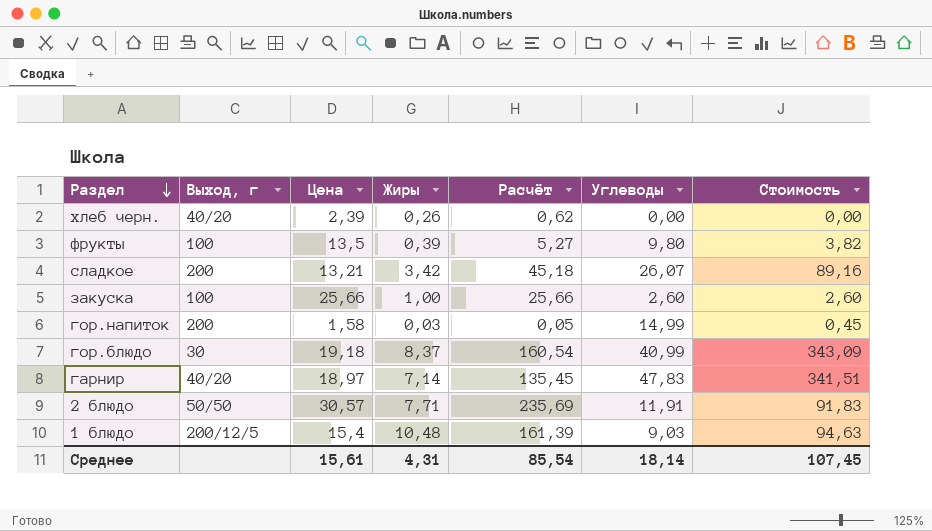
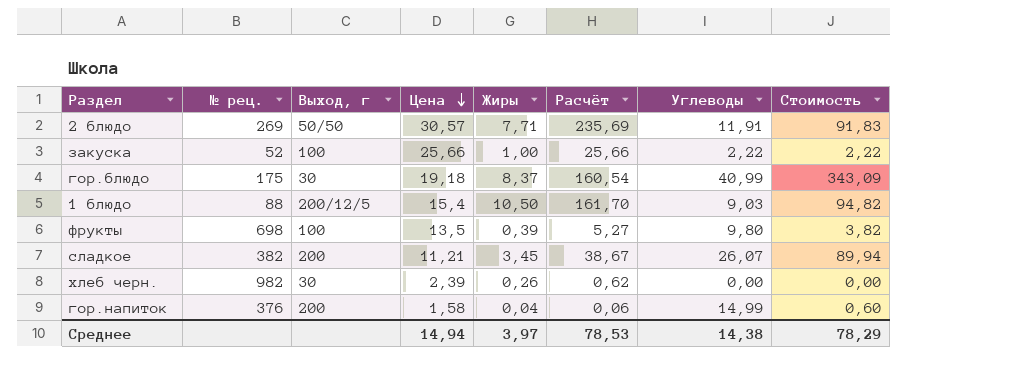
row order: Раздел descending -> Цена descending
column № рец. | position: none -> 2
row гарнир: 40/20 | 18,97 | 7,14 | 135,45 | 47,83 | 341,51 -> none
закуска | Углеводы: 2,60 -> 2,22
закуска | Стоимость: 2,60 -> 2,22
1 блюдо | Жиры: 10,48 -> 10,50
1 блюдо | Расчёт: 161,39 -> 161,70
1 блюдо | Стоимость: 94,63 -> 94,82
сладкое | Цена: 13,21 -> 11,21
сладкое | Жиры: 3,42 -> 3,45
сладкое | Расчёт: 45,18 -> 38,67
сладкое | Стоимость: 89,16 -> 89,94
хлеб черн. | Выход, г: 40/20 -> 30
гор.напиток | Жиры: 0,03 -> 0,04
гор.напиток | Расчёт: 0,05 -> 0,06
гор.напиток | Стоимость: 0,45 -> 0,60
Среднее | Цена: 15,61 -> 14,94
Среднее | Жиры: 4,31 -> 3,97
Среднее | Расчёт: 85,54 -> 78,53
Среднее | Углеводы: 18,14 -> 14,38
Среднее | Стоимость: 107,45 -> 78,29

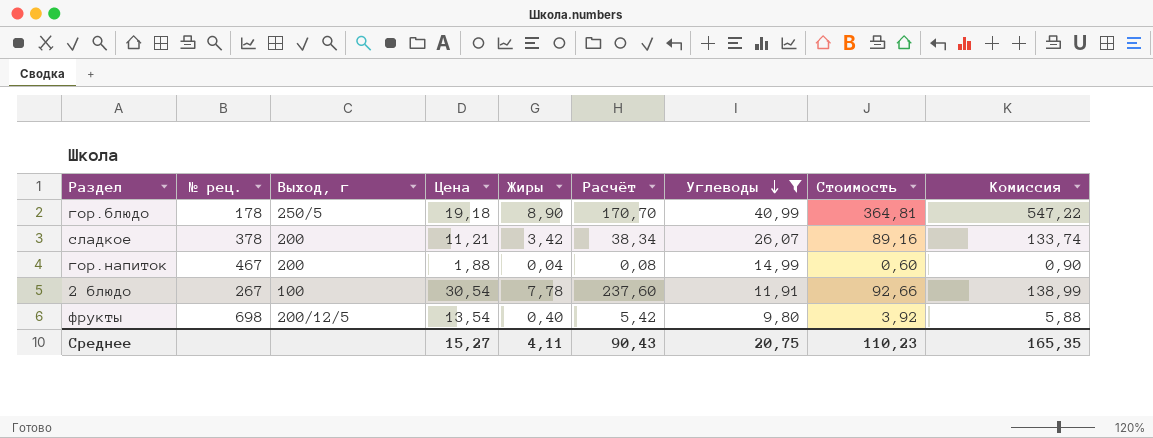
filter: none -> Углеводы >= 9,80
row order: Цена descending -> Углеводы descending
column Комиссия | formula: none -> [Стоимость] * 1,5
гор.блюдо | № рец.: 175 -> 178
гор.блюдо | Выход, г: 30 -> 250/5
гор.блюдо | Жиры: 8,37 -> 8,90
гор.блюдо | Расчёт: 160,54 -> 170,70
гор.блюдо | Стоимость: 343,09 -> 364,81
сладкое | № рец.: 382 -> 378
сладкое | Жиры: 3,45 -> 3,42
сладкое | Расчёт: 38,67 -> 38,34
сладкое | Стоимость: 89,94 -> 89,16
гор.напиток | № рец.: 376 -> 467
гор.напиток | Цена: 1,58 -> 1,88
гор.напиток | Расчёт: 0,06 -> 0,08
2 блюдо | № рец.: 269 -> 267
2 блюдо | Выход, г: 50/50 -> 100
2 блюдо | Цена: 30,57 -> 30,54
2 блюдо | Жиры: 7,71 -> 7,78
2 блюдо | Расчёт: 235,69 -> 237,60
2 блюдо | Стоимость: 91,83 -> 92,66
фрукты | Выход, г: 100 -> 200/12/5
фрукты | Цена: 13,5 -> 13,54
фрукты | Жиры: 0,39 -> 0,40
фрукты | Расчёт: 5,27 -> 5,42
фрукты | Стоимость: 3,82 -> 3,92
Среднее | Цена: 14,94 -> 15,27
Среднее | Жиры: 3,97 -> 4,11
Среднее | Расчёт: 78,53 -> 90,43
Среднее | Углеводы: 14,38 -> 20,75
Среднее | Стоимость: 78,29 -> 110,23

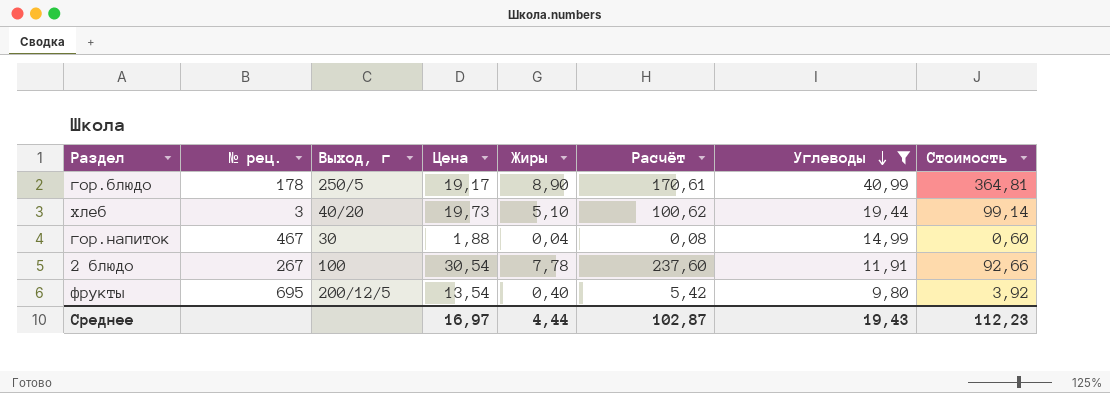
column Комиссия | formula: [Стоимость] * 1,5 -> none
row сладкое: 378 | 200 | 11,21 | 3,42 | 38,34 | 26,07 | 89,16 | 133,74 -> none
гор.блюдо | Цена: 19,18 -> 19,17
гор.блюдо | Расчёт: 170,70 -> 170,61
row хлеб: none -> 3 | 40/20 | 19,73 | 5,10 | 100,62 | 19,44 | 99,14
гор.напиток | Выход, г: 200 -> 30
фрукты | № рец.: 698 -> 695
Среднее | Цена: 15,27 -> 16,97
Среднее | Жиры: 4,11 -> 4,44
Среднее | Расчёт: 90,43 -> 102,87
Среднее | Углеводы: 20,75 -> 19,43
Среднее | Стоимость: 110,23 -> 112,23

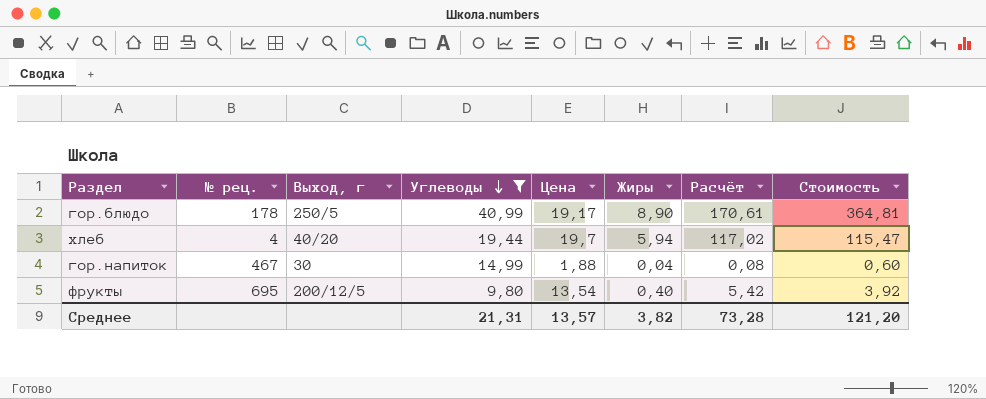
column Углеводы | position: 7 -> 4
row 2 блюдо: 267 | 100 | 30,54 | 7,78 | 237,60 | 11,91 | 92,66 -> none
хлеб | № рец.: 3 -> 4
хлеб | Цена: 19,73 -> 19,7
хлеб | Жиры: 5,10 -> 5,94
хлеб | Расчёт: 100,62 -> 117,02
хлеб | Стоимость: 99,14 -> 115,47
Среднее | Углеводы: 19,43 -> 21,31
Среднее | Цена: 16,97 -> 13,57
Среднее | Жиры: 4,44 -> 3,82
Среднее | Расчёт: 102,87 -> 73,28
Среднее | Стоимость: 112,23 -> 121,20

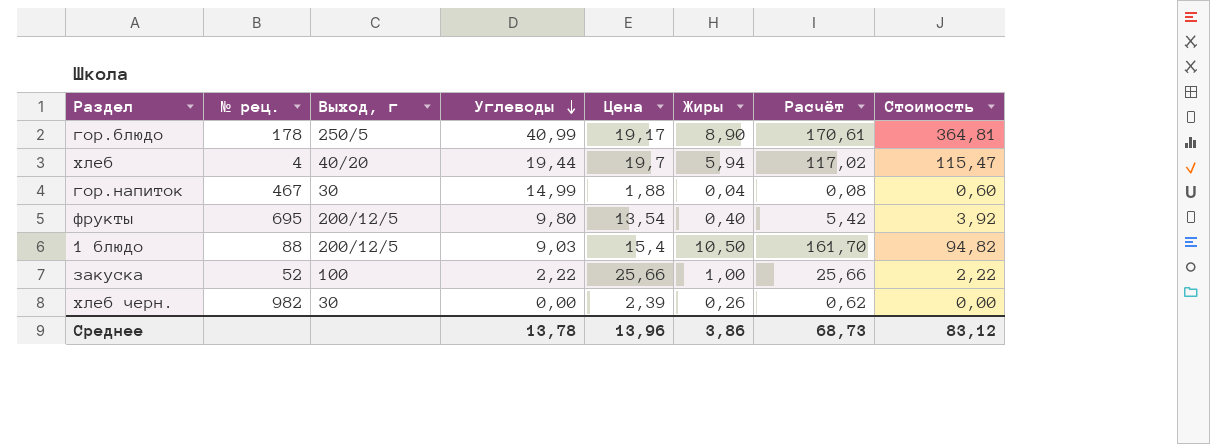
filter: Углеводы >= 9,80 -> none
Среднее | Углеводы: 21,31 -> 13,78
Среднее | Цена: 13,57 -> 13,96
Среднее | Жиры: 3,82 -> 3,86
Среднее | Расчёт: 73,28 -> 68,73
Среднее | Стоимость: 121,20 -> 83,12

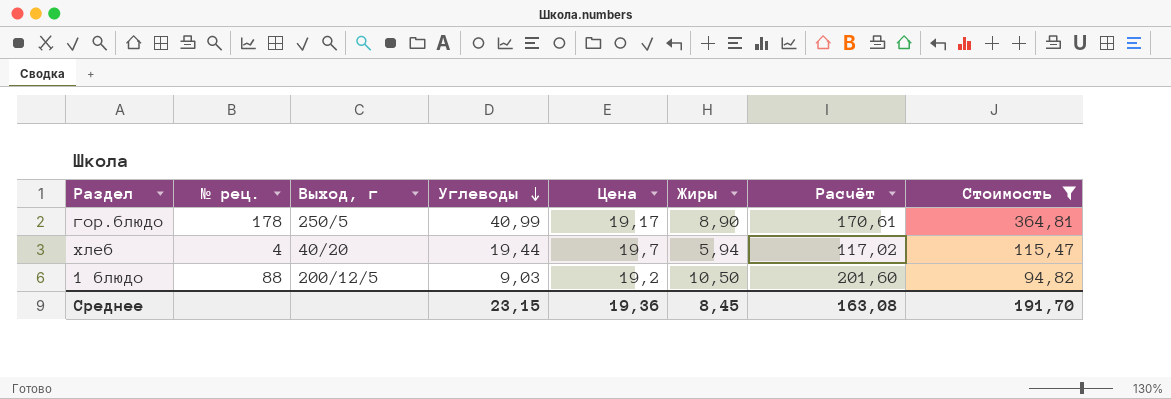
filter: none -> Стоимость >= 94,82
1 блюдо | Цена: 15,4 -> 19,2
1 блюдо | Расчёт: 161,70 -> 201,60
Среднее | Углеводы: 13,78 -> 23,15
Среднее | Цена: 13,96 -> 19,36
Среднее | Жиры: 3,86 -> 8,45
Среднее | Расчёт: 68,73 -> 163,08
Среднее | Стоимость: 83,12 -> 191,70

